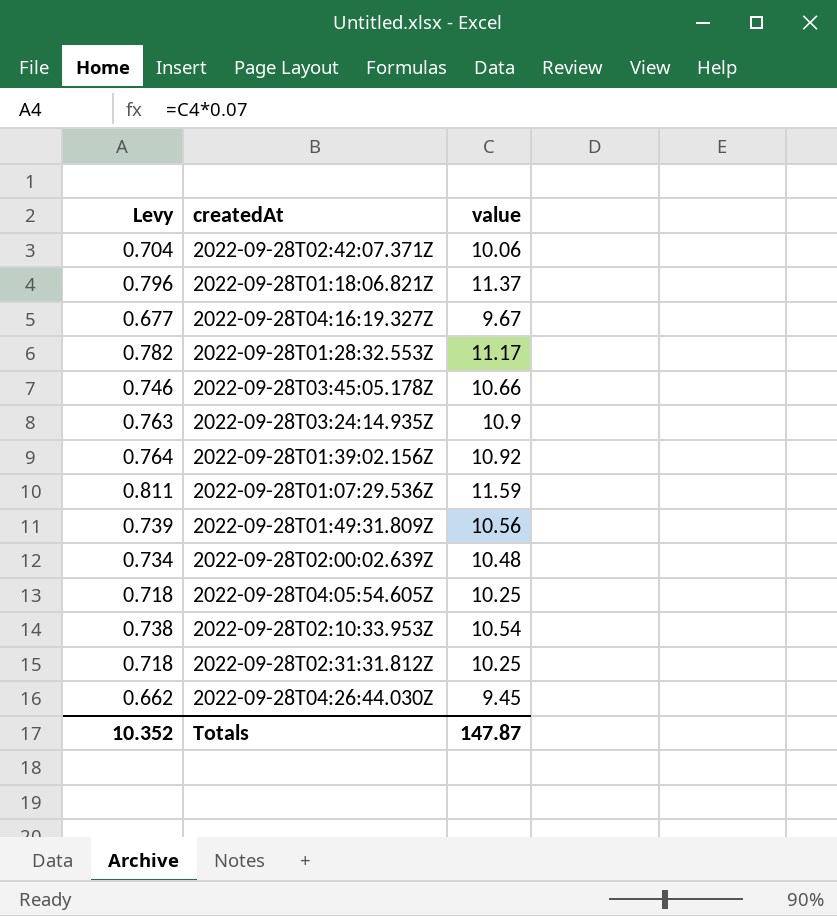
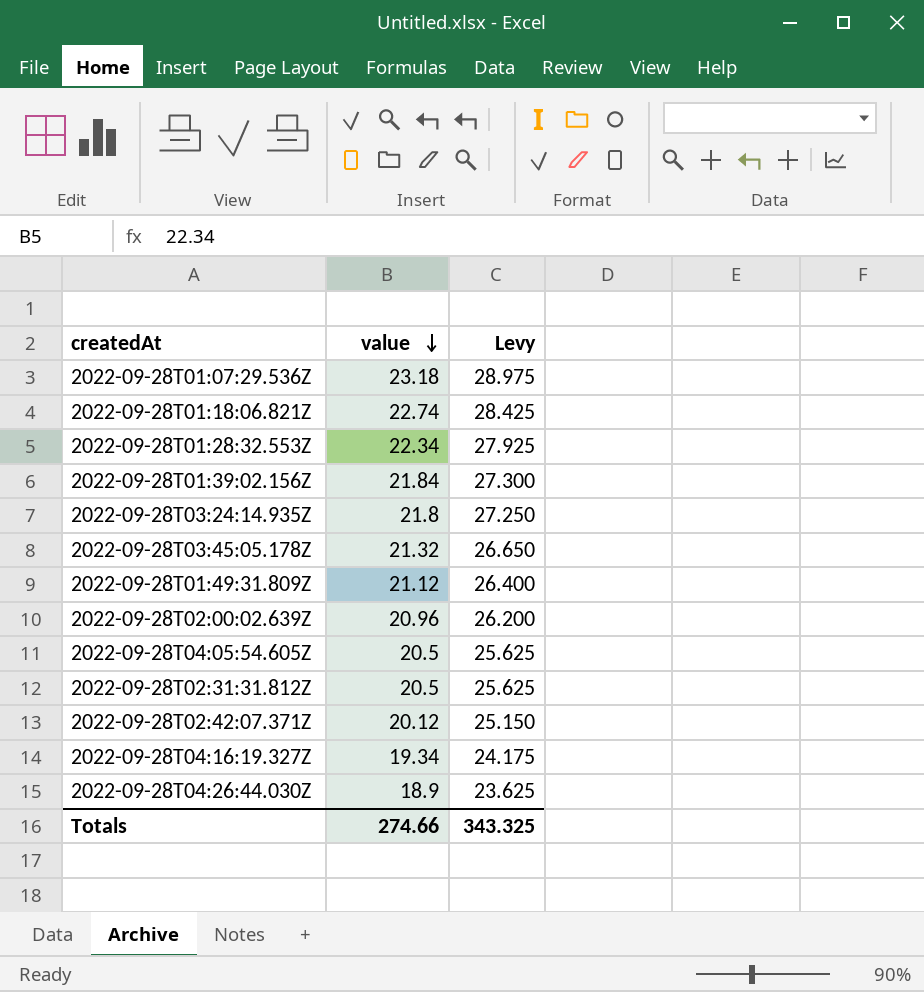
row order: none -> value descending
column Levy | formula: [value] * 0.07 -> [value] * 1.25
column Levy | position: 1 -> 3
row 2022-09-28T02:10:33.953Z: 0.738 | 10.54 -> none
2022-09-28T01:07:29.536Z | value: 11.59 -> 23.18
2022-09-28T01:18:06.821Z | value: 11.37 -> 22.74
2022-09-28T01:28:32.553Z | value: 11.17 -> 22.34
2022-09-28T01:39:02.156Z | value: 10.92 -> 21.84
2022-09-28T03:24:14.935Z | value: 10.9 -> 21.8
2022-09-28T03:45:05.178Z | value: 10.66 -> 21.32
2022-09-28T01:49:31.809Z | value: 10.56 -> 21.12
2022-09-28T02:00:02.639Z | value: 10.48 -> 20.96
2022-09-28T04:05:54.605Z | value: 10.25 -> 20.5
2022-09-28T02:31:31.812Z | value: 10.25 -> 20.5
2022-09-28T02:42:07.371Z | value: 10.06 -> 20.12
2022-09-28T04:16:19.327Z | value: 9.67 -> 19.34
2022-09-28T04:26:44.030Z | value: 9.45 -> 18.9
Totals | value: 147.87 -> 274.66
Totals | Levy: 10.352 -> 343.325

